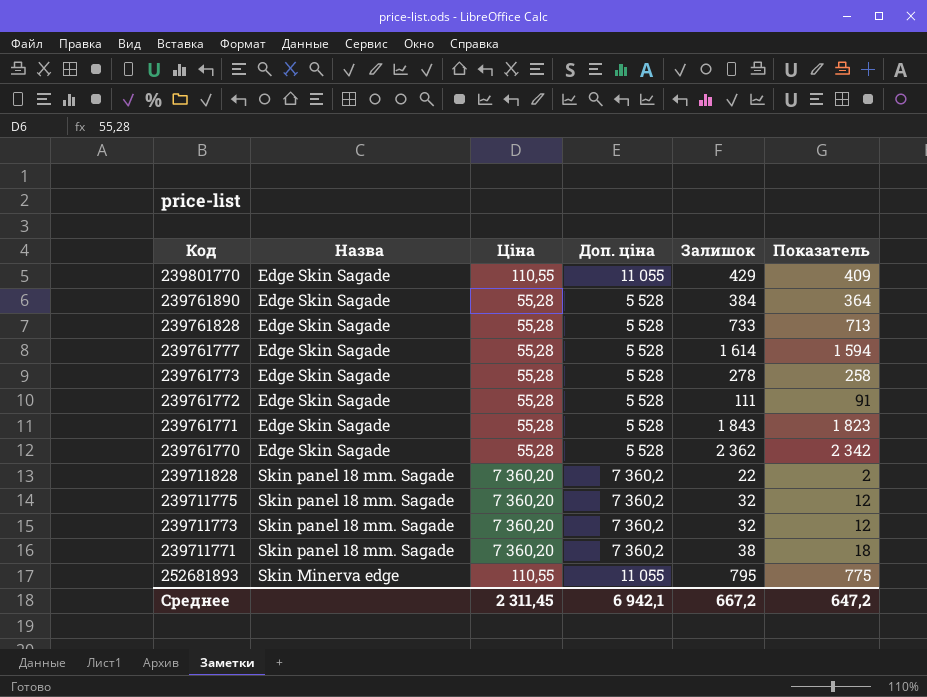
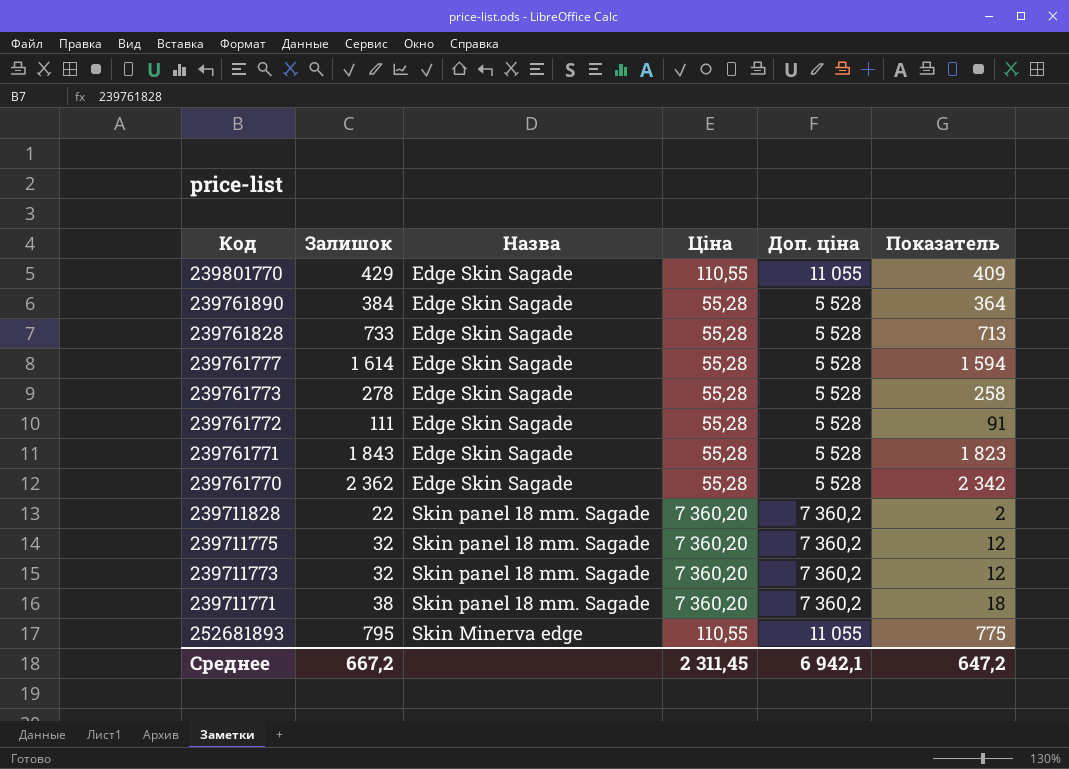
column Залишок | position: 5 -> 2

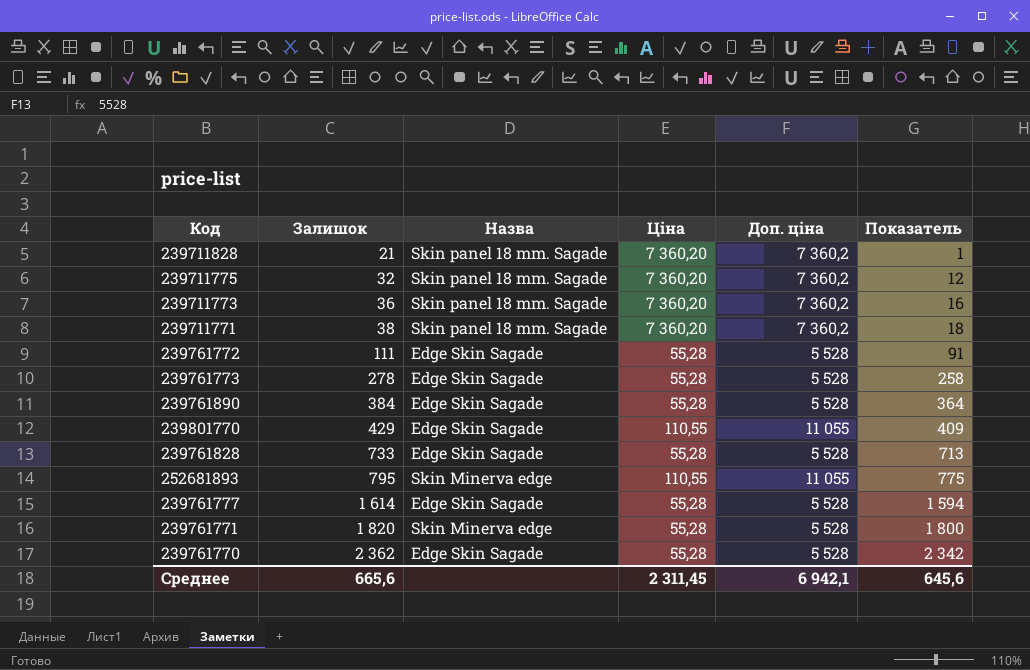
row order: none -> Залишок ascending
239711828 | Залишок: 22 -> 21
239711828 | Показатель: 2 -> 1
239711773 | Залишок: 32 -> 36
239711773 | Показатель: 12 -> 16
239761771 | Залишок: 1 843 -> 1 820
239761771 | Назва: Edge Skin Sagade -> Skin Minerva edge
239761771 | Показатель: 1 823 -> 1 800
Среднее | Залишок: 667,2 -> 665,6
Среднее | Показатель: 647,2 -> 645,6

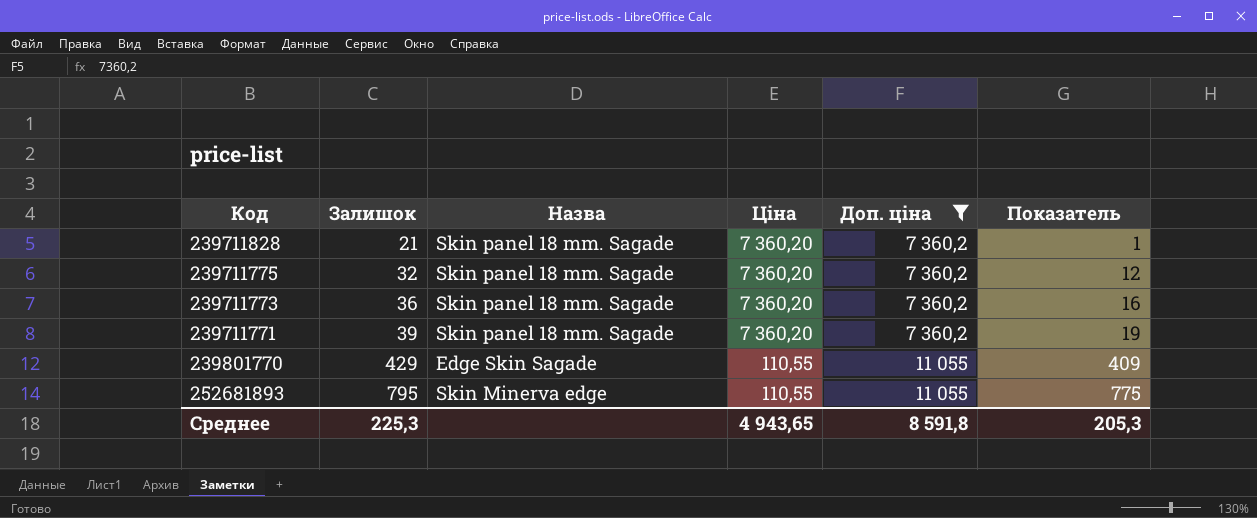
filter: none -> Доп. ціна != 5 528
239711771 | Залишок: 38 -> 39
239711771 | Показатель: 18 -> 19
Среднее | Залишок: 665,6 -> 225,3
Среднее | Ціна: 2 311,45 -> 4 943,65
Среднее | Доп. ціна: 6 942,1 -> 8 591,8
Среднее | Показатель: 645,6 -> 205,3

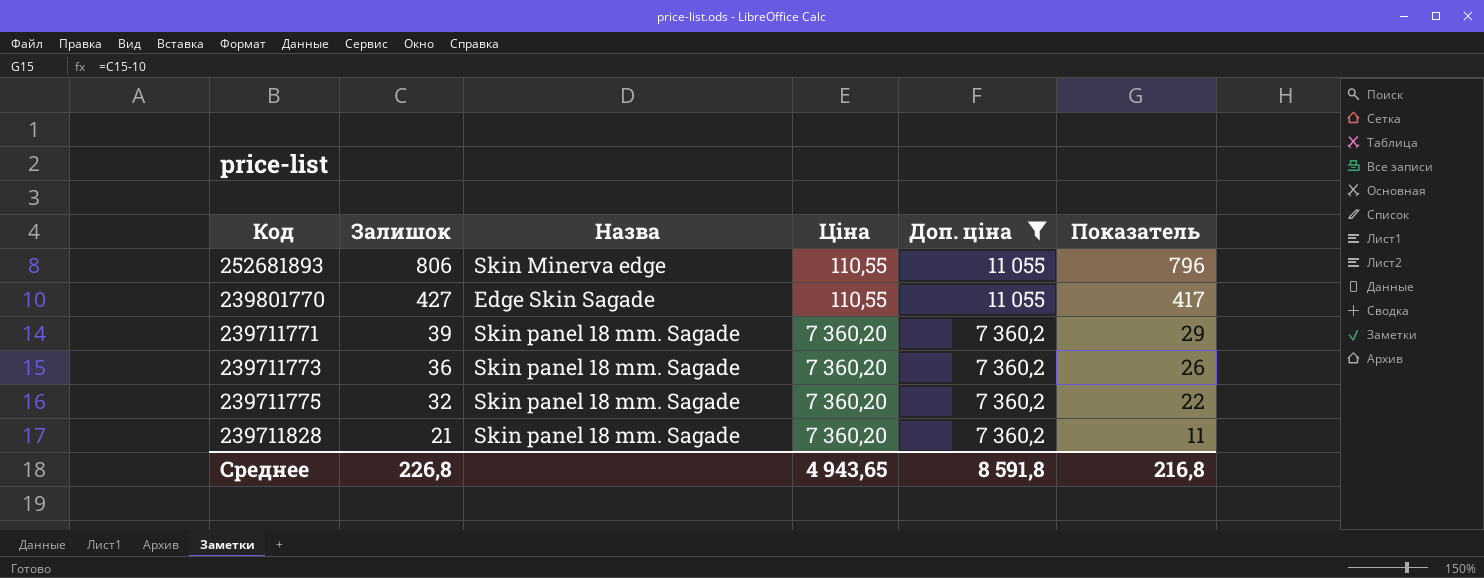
row order: Залишок ascending -> Залишок descending
column Показатель | formula: [Залишок] - 20 -> [Залишок] - 10
252681893 | Залишок: 795 -> 806
239801770 | Залишок: 429 -> 427
Среднее | Залишок: 225,3 -> 226,8
Среднее | Показатель: 205,3 -> 216,8

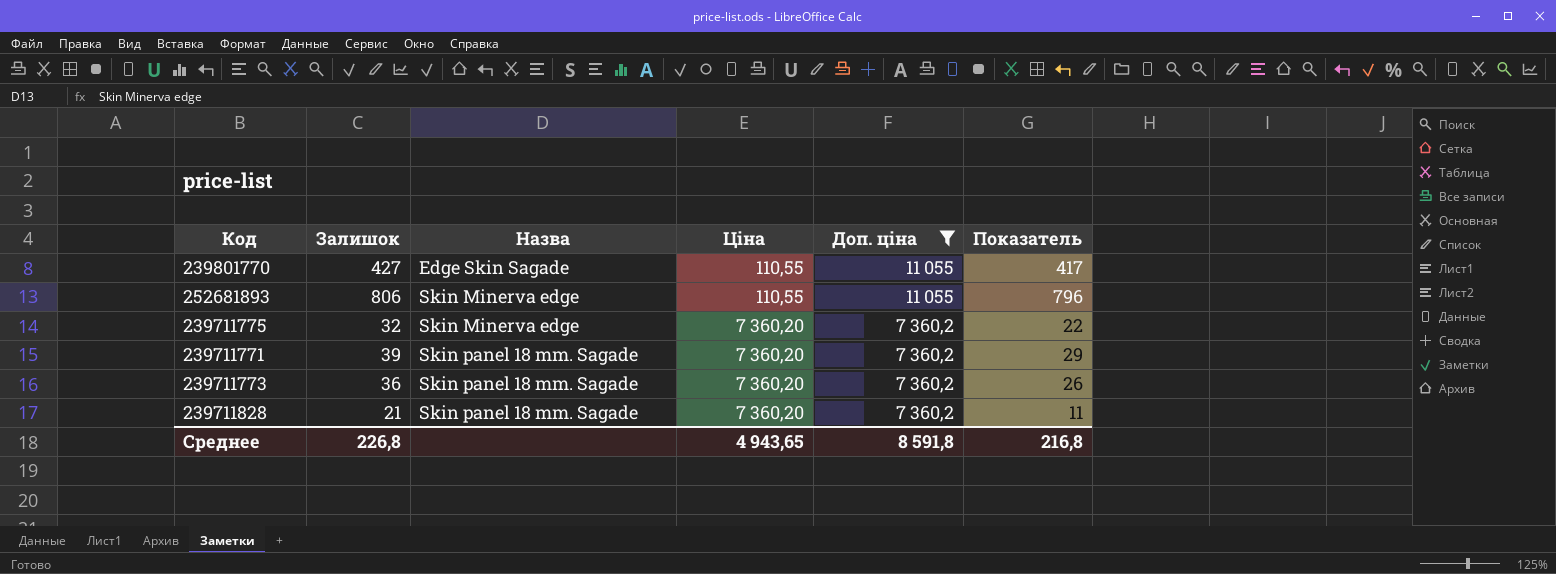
row order: Залишок descending -> Назва ascending
239711775 | Назва: Skin panel 18 mm. Sagade -> Skin Minerva edge

